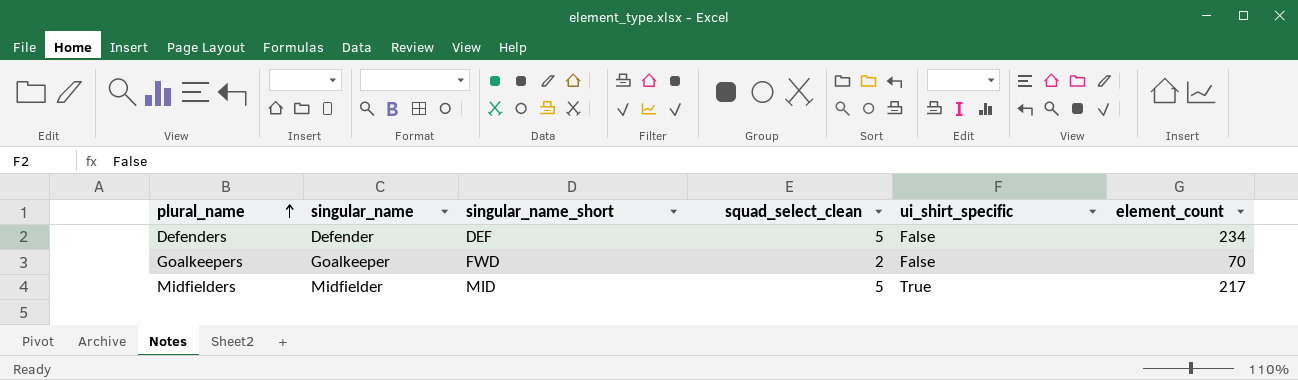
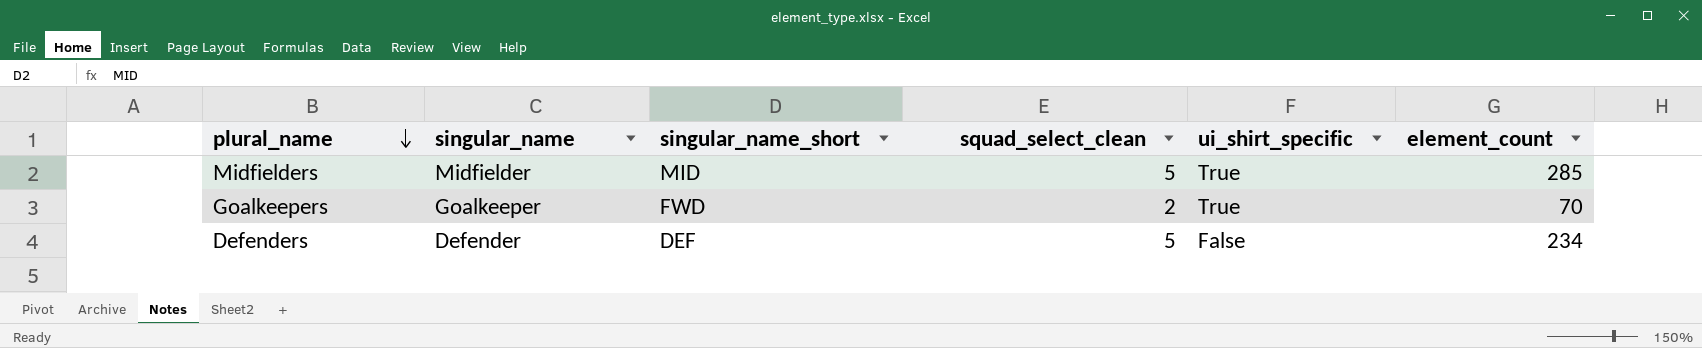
row order: plural_name ascending -> plural_name descending
Midfielders | element_count: 217 -> 285
Goalkeepers | ui_shirt_specific: False -> True

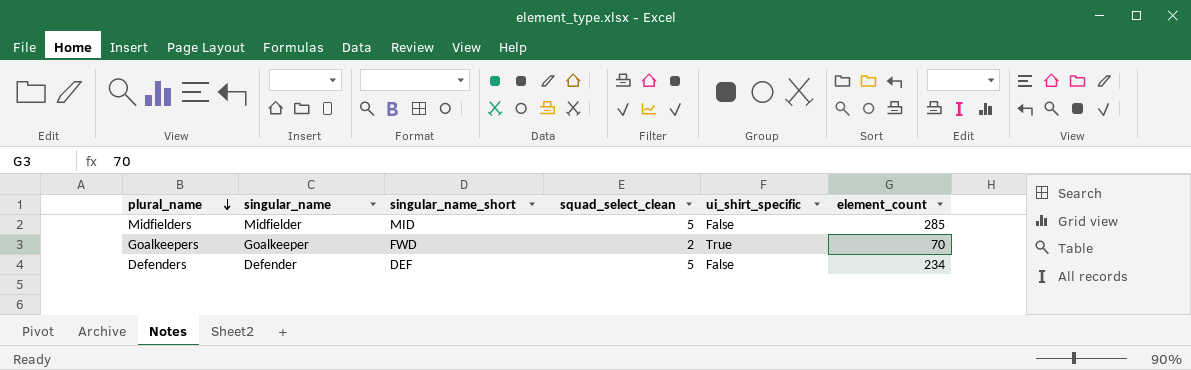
Midfielders | ui_shirt_specific: True -> False

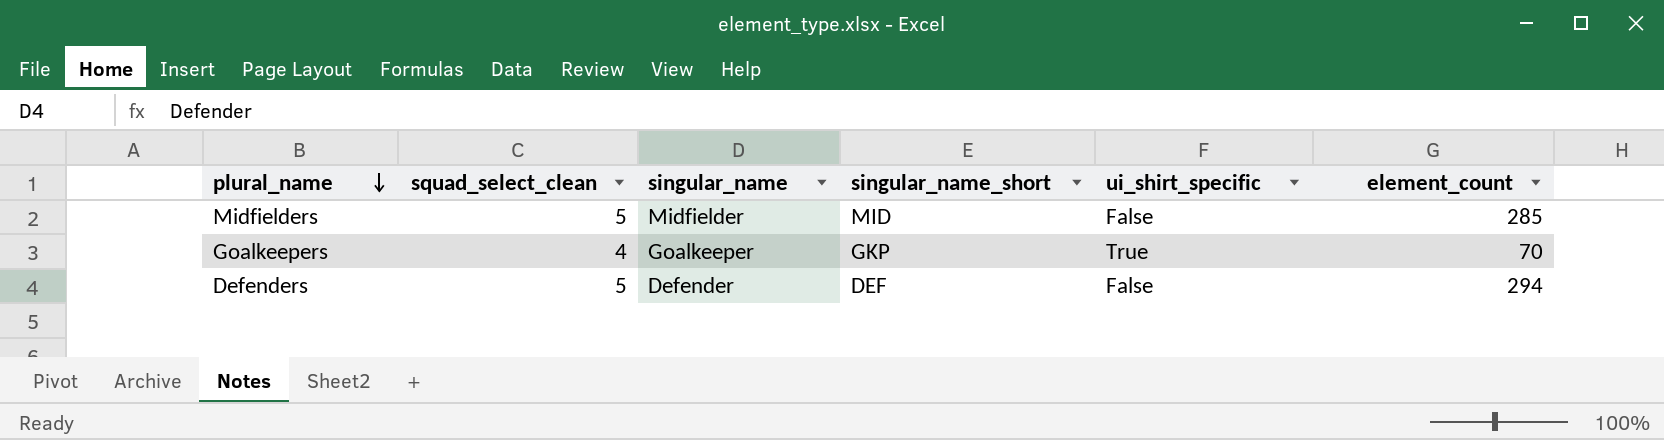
column squad_select_clean | position: 4 -> 2
Goalkeepers | squad_select_clean: 2 -> 4
Goalkeepers | singular_name_short: FWD -> GKP
Defenders | element_count: 234 -> 294

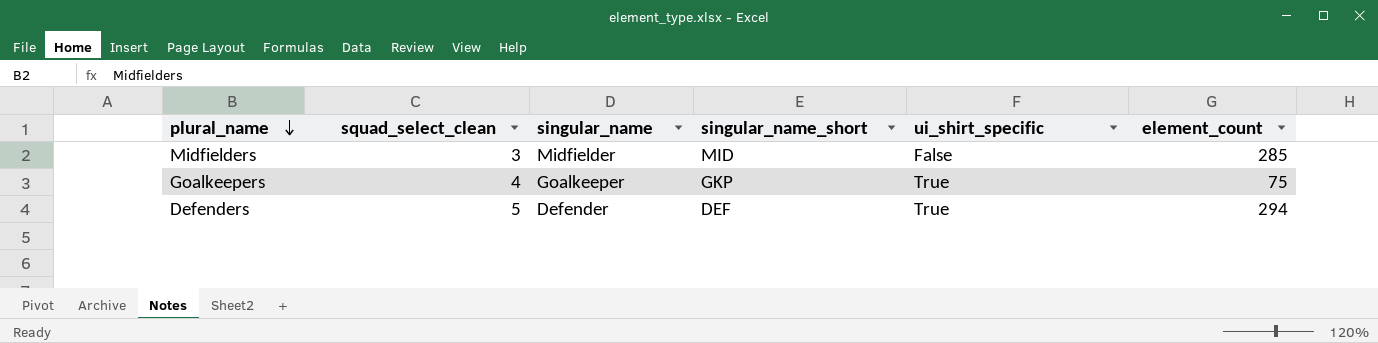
Midfielders | squad_select_clean: 5 -> 3
Goalkeepers | element_count: 70 -> 75
Defenders | ui_shirt_specific: False -> True

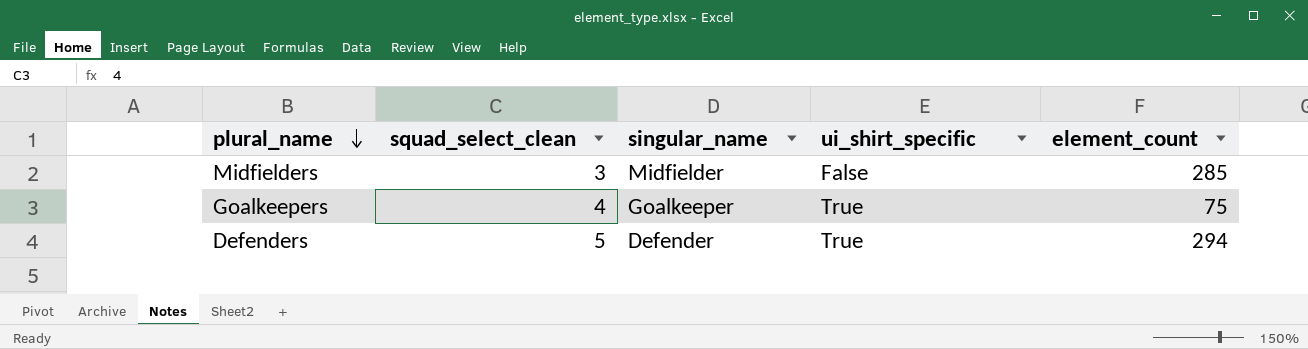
column singular_name_short | position: 4 -> none

